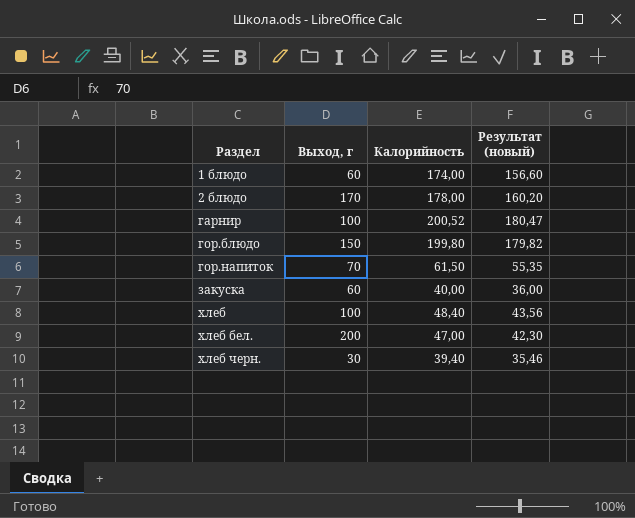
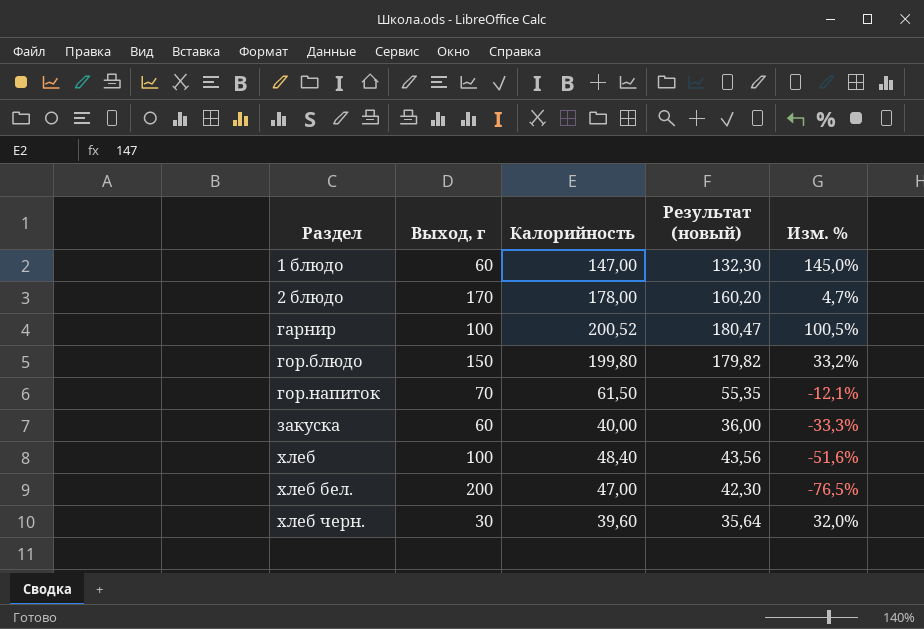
column Изм. % | formula: none -> ([Калорийность] - [Выход, г]) / [Выход, г]
1 блюдо | Калорийность: 174,00 -> 147,00
1 блюдо | Результат (новый): 156,60 -> 132,30
хлеб черн. | Калорийность: 39,40 -> 39,60
хлеб черн. | Результат (новый): 35,46 -> 35,64

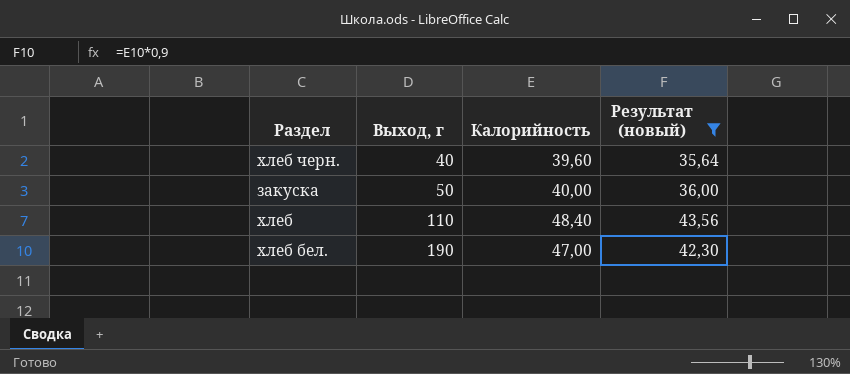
filter: none -> Результат (новый) <= 43,56
row order: Раздел ascending -> Выход, г ascending
column Изм. % | formula: ([Калорийность] - [Выход, г]) / [Выход, г] -> none
хлеб черн. | Выход, г: 30 -> 40
закуска | Выход, г: 60 -> 50
хлеб | Выход, г: 100 -> 110
хлеб бел. | Выход, г: 200 -> 190

